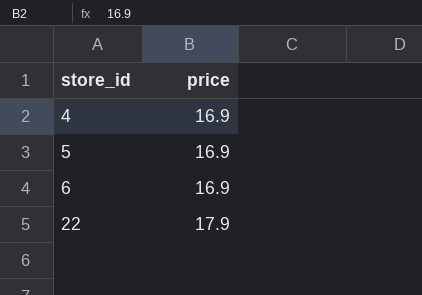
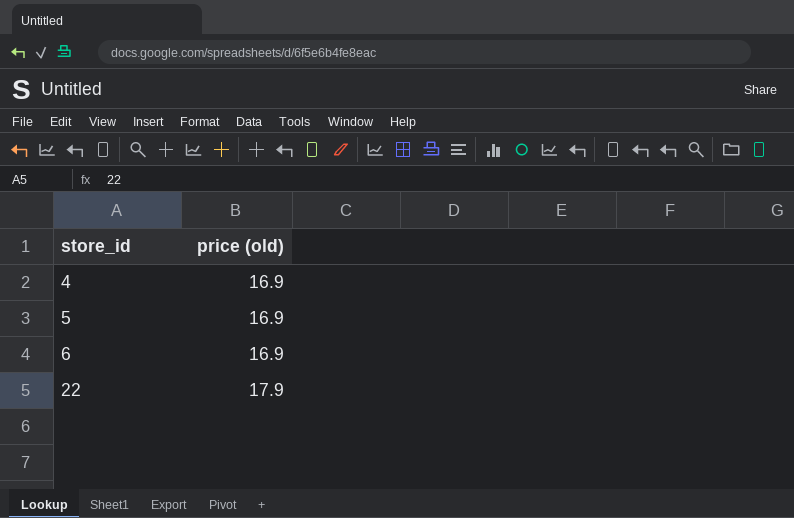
column name: price -> price (old)

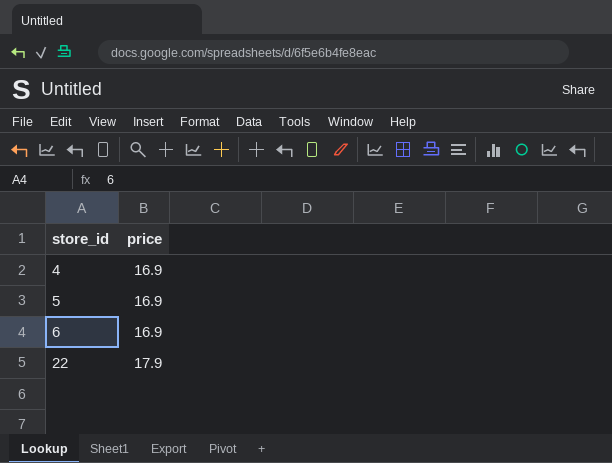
column name: price (old) -> price

